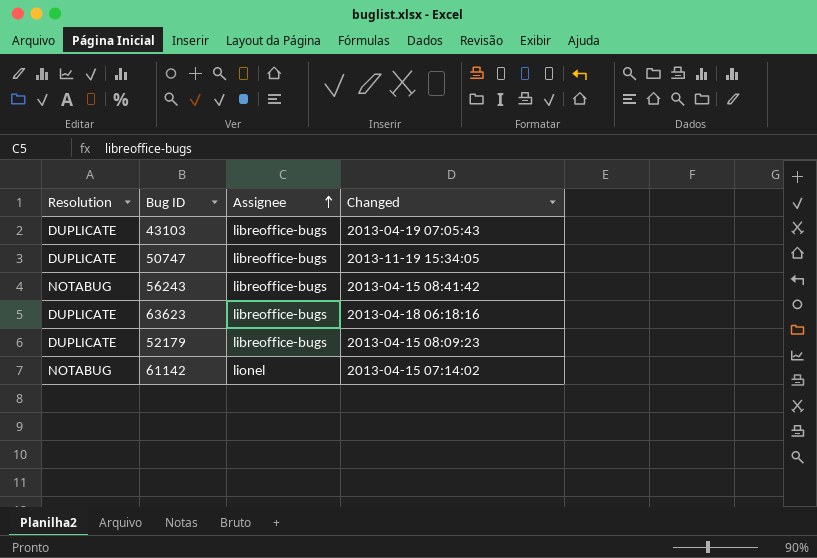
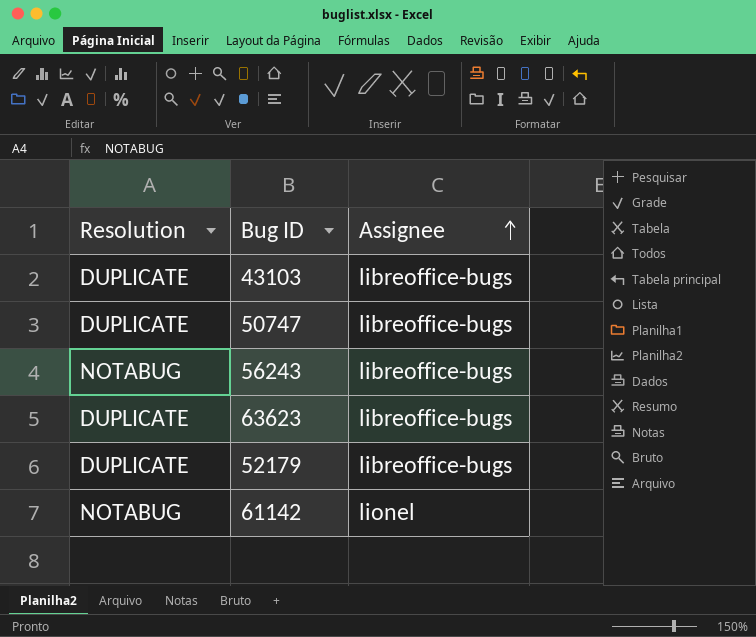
column Changed | position: 4 -> none

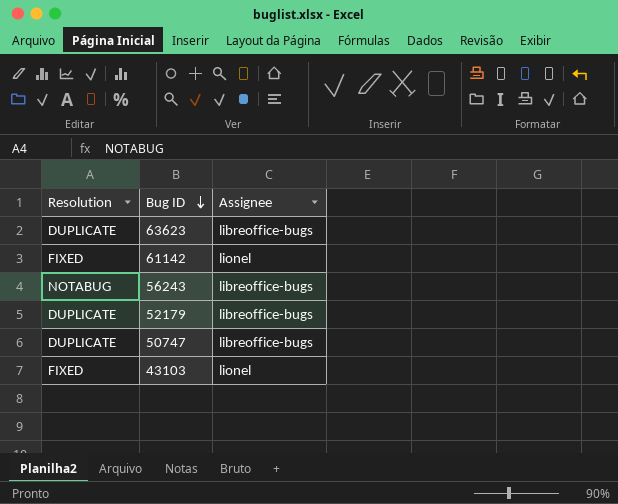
row order: Assignee ascending -> Bug ID descending
61142 | Resolution: NOTABUG -> FIXED
43103 | Resolution: DUPLICATE -> FIXED
43103 | Assignee: libreoffice-bugs -> lionel

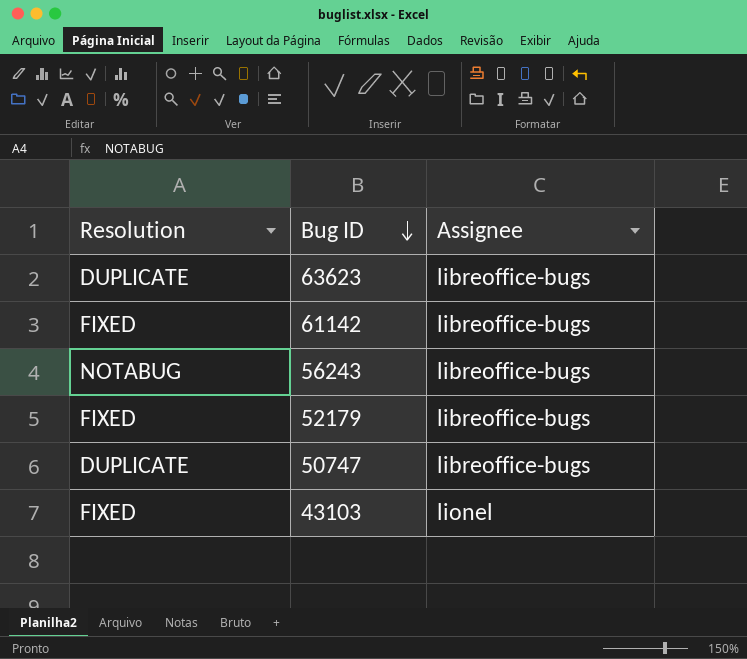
61142 | Assignee: lionel -> libreoffice-bugs
52179 | Resolution: DUPLICATE -> FIXED

